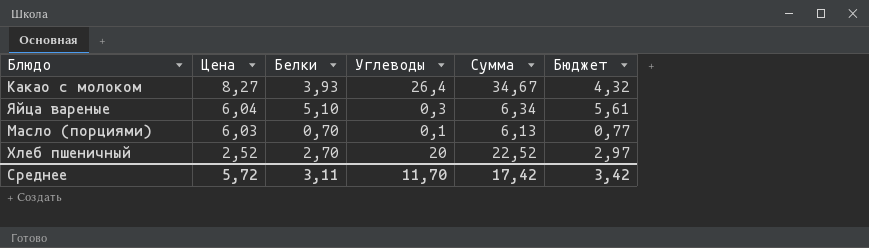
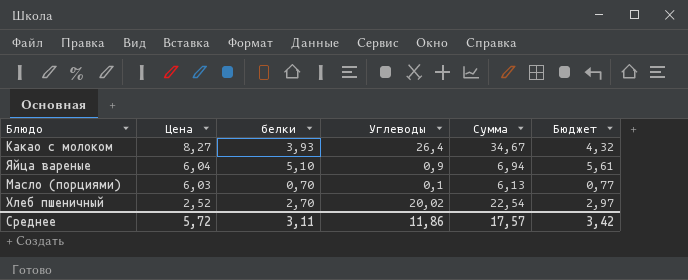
column name: Белки -> белки
Яйца вареные | Углеводы: 0,3 -> 0,9
Яйца вареные | Сумма: 6,34 -> 6,94
Хлеб пшеничный | Углеводы: 20 -> 20,02
Хлеб пшеничный | Сумма: 22,52 -> 22,54
Среднее | Углеводы: 11,70 -> 11,86
Среднее | Сумма: 17,42 -> 17,57

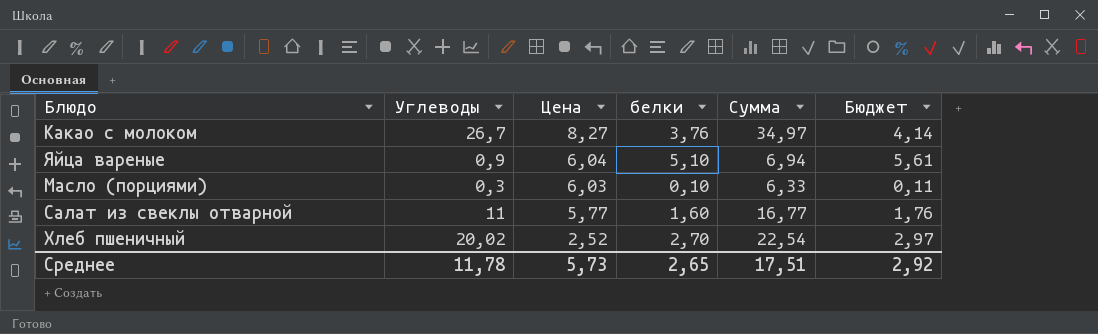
column Углеводы | position: 4 -> 2
Какао с молоком | Углеводы: 26,4 -> 26,7
Какао с молоком | белки: 3,93 -> 3,76
Какао с молоком | Сумма: 34,67 -> 34,97
Какао с молоком | Бюджет: 4,32 -> 4,14
Масло (порциями) | Углеводы: 0,1 -> 0,3
Масло (порциями) | белки: 0,70 -> 0,10
Масло (порциями) | Сумма: 6,13 -> 6,33
Масло (порциями) | Бюджет: 0,77 -> 0,11
row Салат из свеклы отварной: none -> 11 | 5,77 | 1,60 | 16,77 | 1,76
Среднее | Углеводы: 11,86 -> 11,78
Среднее | Цена: 5,72 -> 5,73
Среднее | белки: 3,11 -> 2,65
Среднее | Сумма: 17,57 -> 17,51
Среднее | Бюджет: 3,42 -> 2,92

